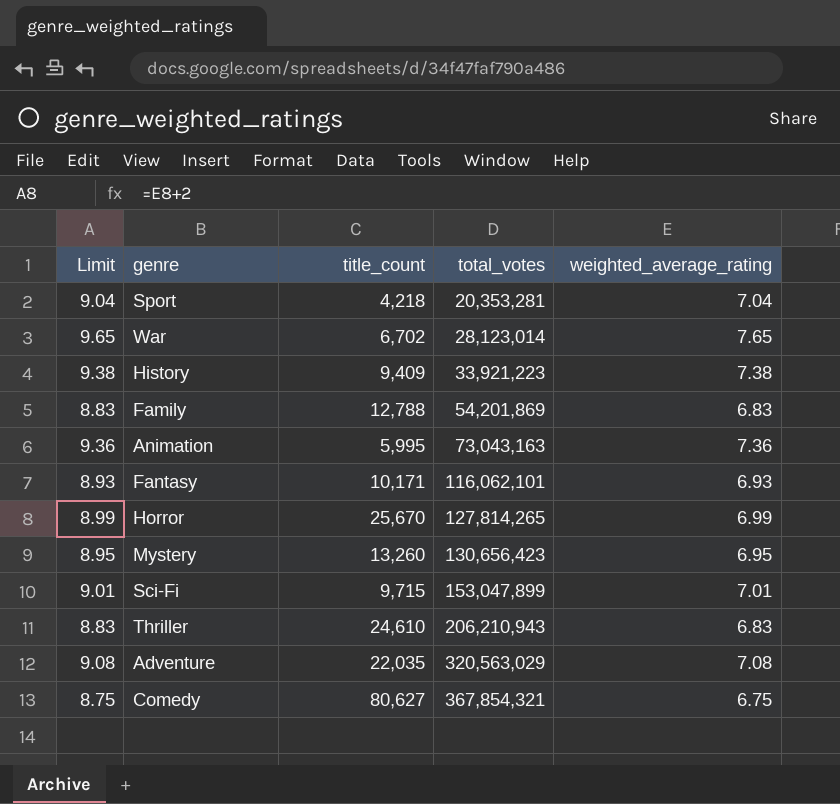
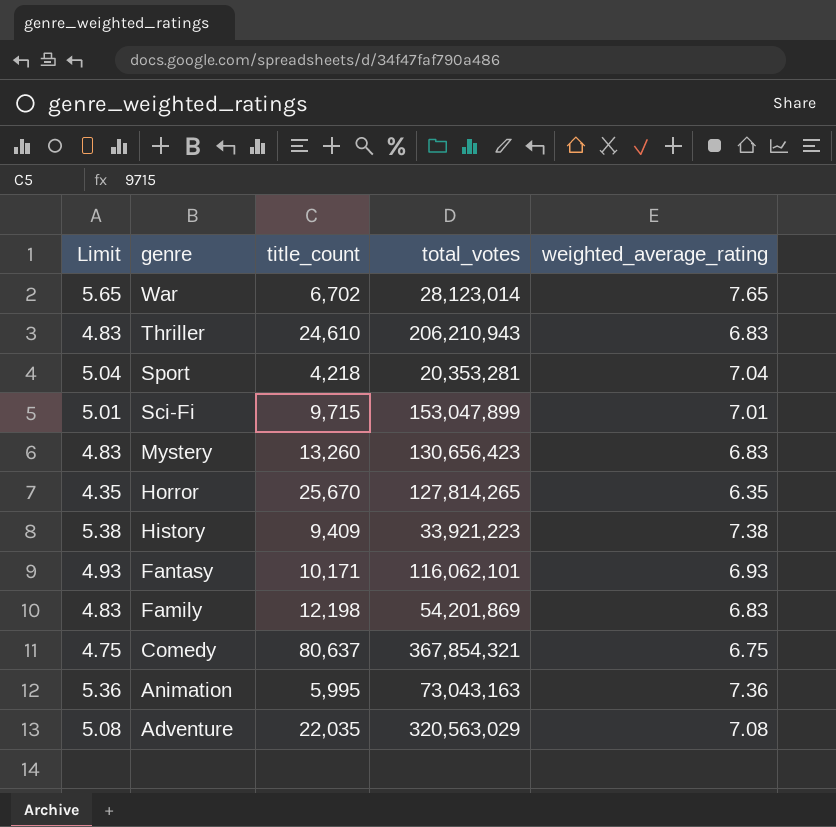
row order: total_votes ascending -> genre descending
column Limit | formula: [weighted_average_rating] + 2 -> [weighted_average_rating] - 2
Mystery | weighted_average_rating: 6.95 -> 6.83
Horror | weighted_average_rating: 6.99 -> 6.35
Family | title_count: 12,788 -> 12,198
Comedy | title_count: 80,627 -> 80,637

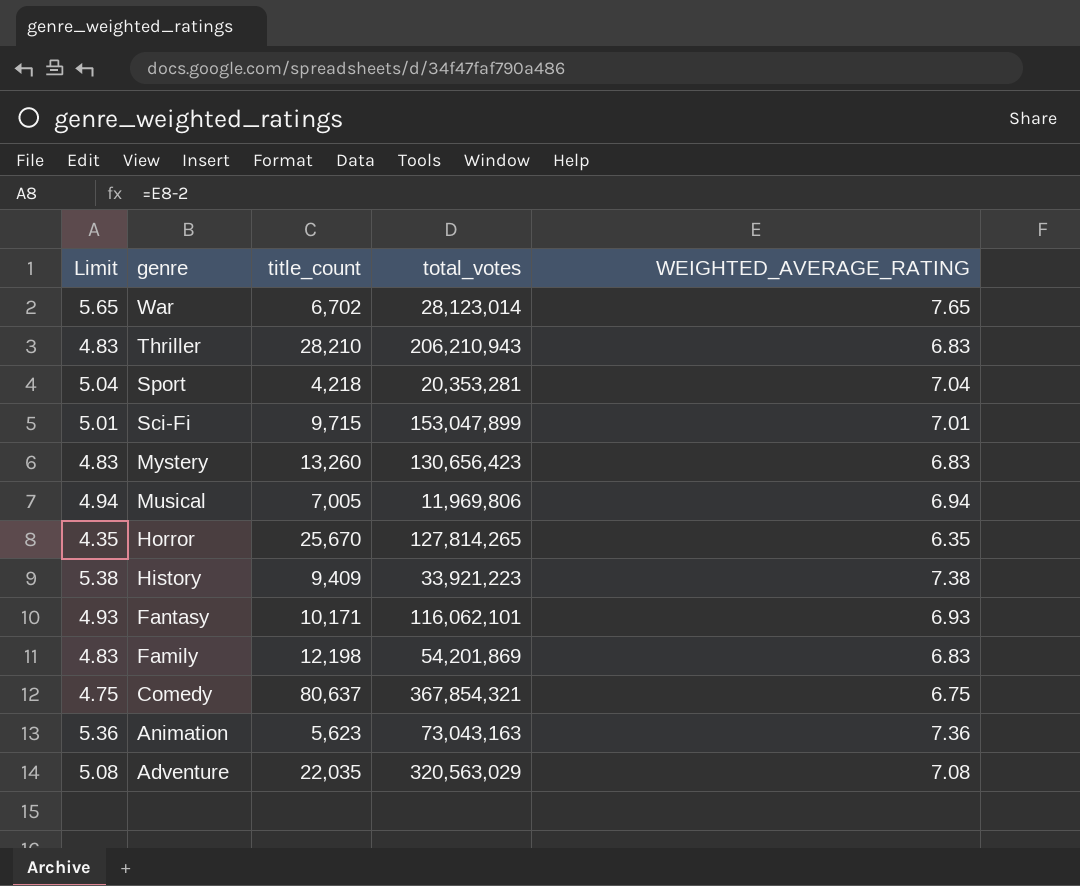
column name: weighted_average_rating -> WEIGHTED_AVERAGE_RATING
Thriller | title_count: 24,610 -> 28,210
row Musical: none -> 4.94 | 7,005 | 11,969,806 | 6.94
Animation | title_count: 5,995 -> 5,623

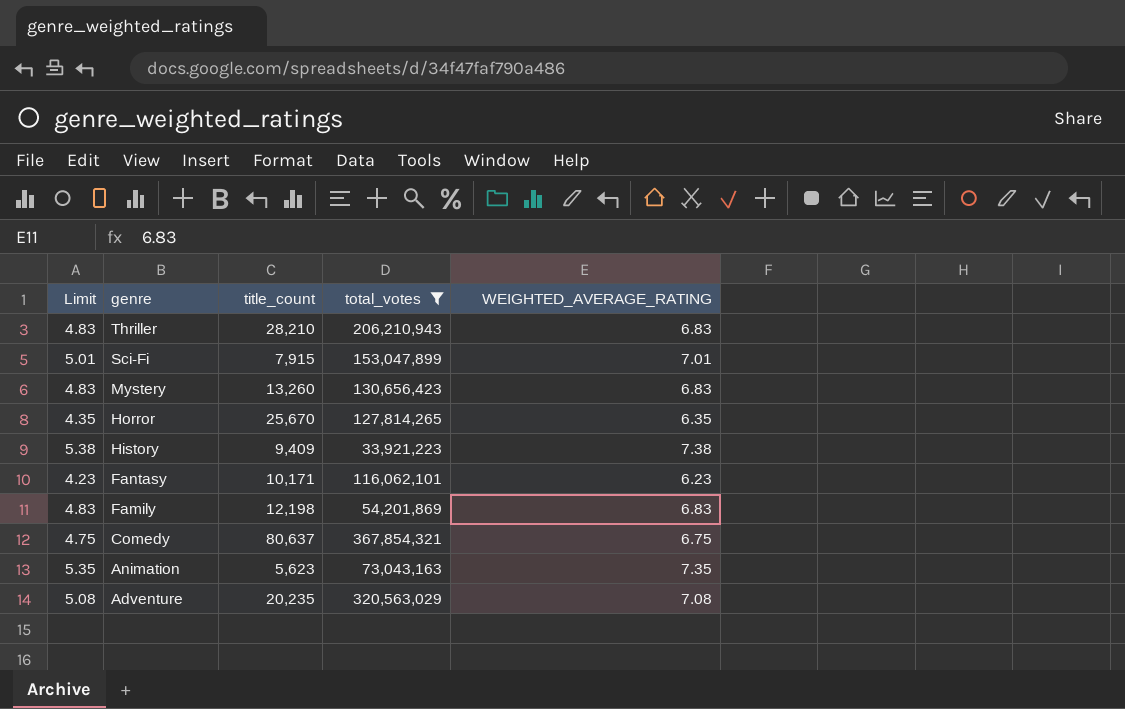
filter: none -> total_votes >= 33,921,223
Sci-Fi | title_count: 9,715 -> 7,915
Fantasy | Limit: 4.93 -> 4.23
Fantasy | WEIGHTED_AVERAGE_RATING: 6.93 -> 6.23
Animation | Limit: 5.36 -> 5.35
Animation | WEIGHTED_AVERAGE_RATING: 7.36 -> 7.35
Adventure | title_count: 22,035 -> 20,235

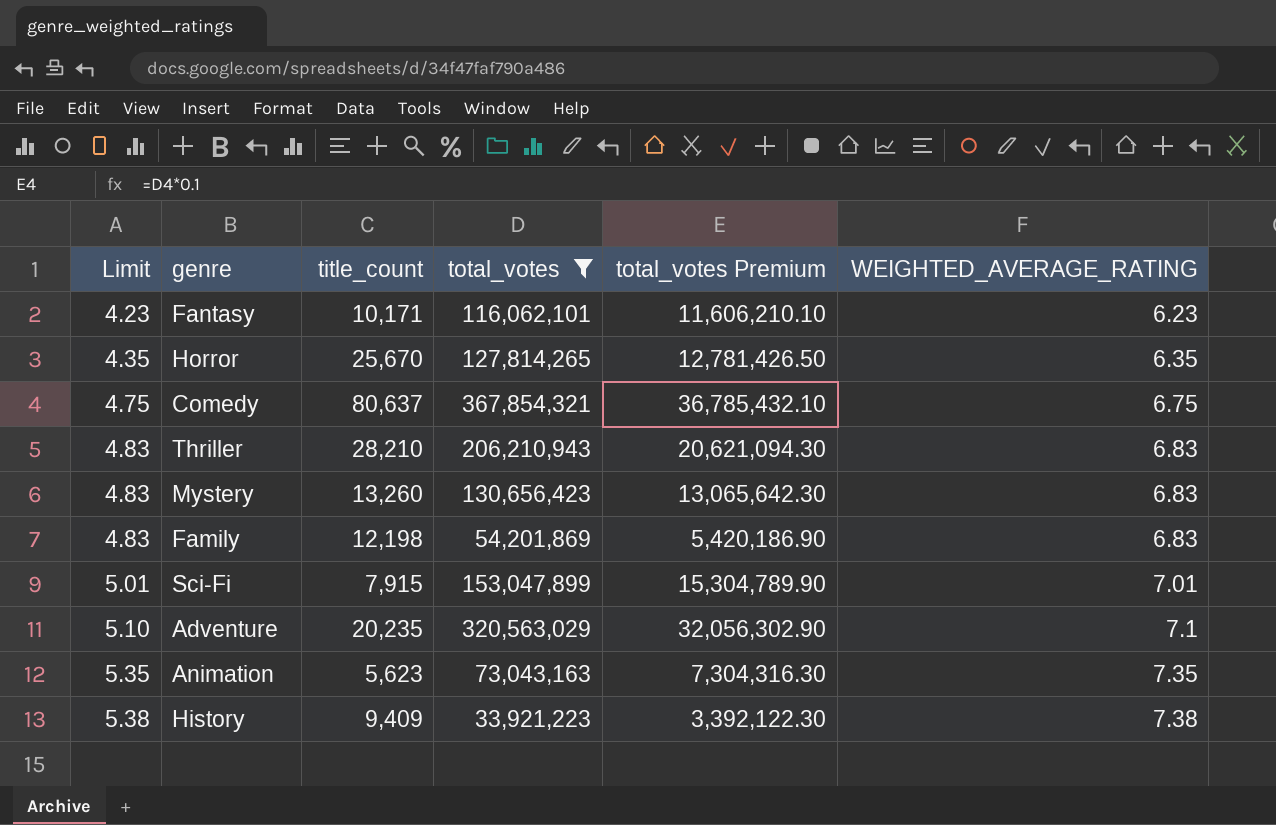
row order: genre descending -> Limit ascending
column total_votes Premium | formula: none -> [total_votes] * 0.1
Adventure | Limit: 5.08 -> 5.10
Adventure | WEIGHTED_AVERAGE_RATING: 7.08 -> 7.1

